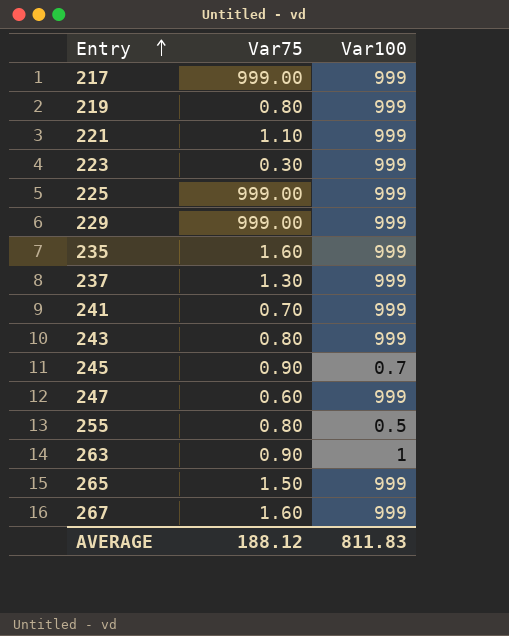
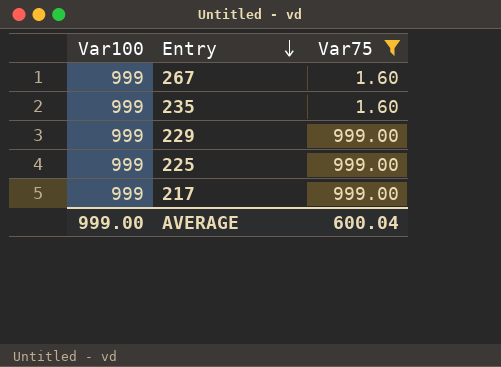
filter: none -> Var75 >= 1.60
row order: Entry ascending -> Entry descending
column Var100 | position: 3 -> 1
AVERAGE | Var100: 811.83 -> 999.00
AVERAGE | Var75: 188.12 -> 600.04

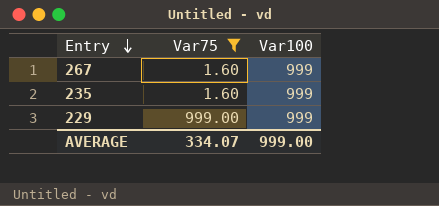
column Var100 | position: 1 -> 3
row 225: 999 | 999.00 -> none
row 217: 999 | 999.00 -> none
AVERAGE | Var75: 600.04 -> 334.07

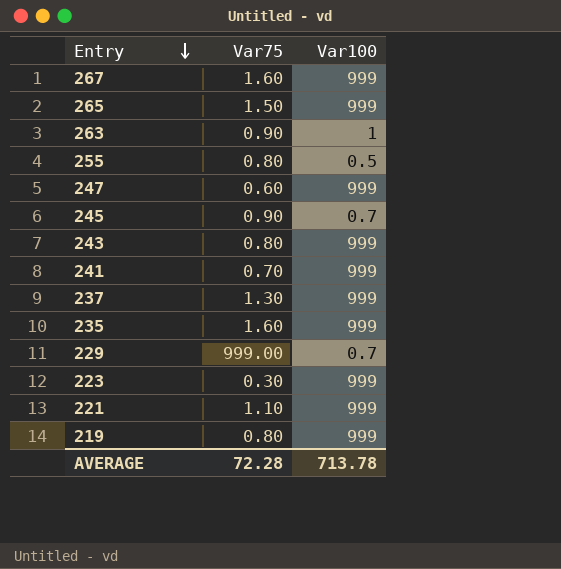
filter: Var75 >= 1.60 -> none
229 | Var100: 999 -> 0.7
AVERAGE | Var75: 334.07 -> 72.28
AVERAGE | Var100: 999.00 -> 713.78

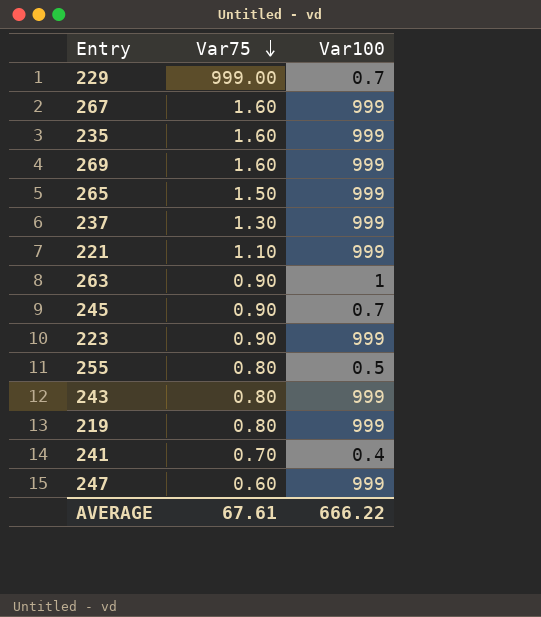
row order: Entry descending -> Var75 descending
row 269: none -> 1.60 | 999
223 | Var75: 0.30 -> 0.90
241 | Var100: 999 -> 0.4
AVERAGE | Var75: 72.28 -> 67.61
AVERAGE | Var100: 713.78 -> 666.22

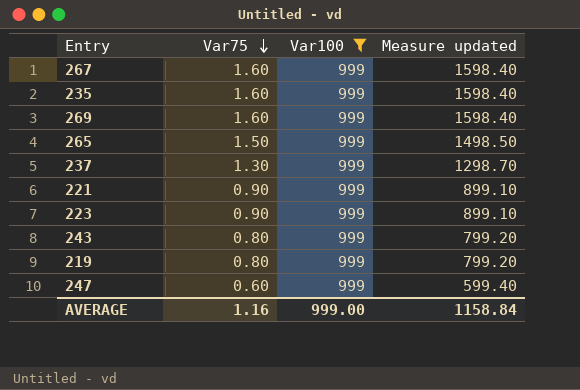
filter: none -> Var100 = 999
column Measure updated | formula: none -> [Var75] * [Var100]
221 | Var75: 1.10 -> 0.90
AVERAGE | Var75: 67.61 -> 1.16
AVERAGE | Var100: 666.22 -> 999.00

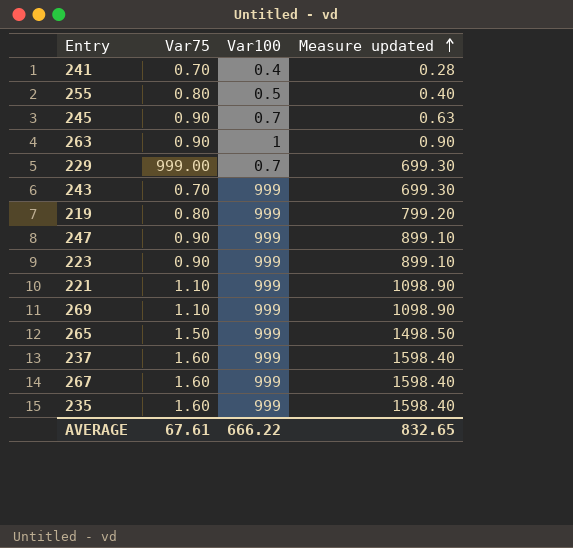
filter: Var100 = 999 -> none
row order: Var75 descending -> Measure updated ascending
243 | Var75: 0.80 -> 0.70
243 | Measure updated: 799.20 -> 699.30
247 | Var75: 0.60 -> 0.90
247 | Measure updated: 599.40 -> 899.10
221 | Var75: 0.90 -> 1.10
221 | Measure updated: 899.10 -> 1098.90
269 | Var75: 1.60 -> 1.10
269 | Measure updated: 1598.40 -> 1098.90
237 | Var75: 1.30 -> 1.60
237 | Measure updated: 1298.70 -> 1598.40
AVERAGE | Var75: 1.16 -> 67.61
AVERAGE | Var100: 999.00 -> 666.22
AVERAGE | Measure updated: 1158.84 -> 832.65

